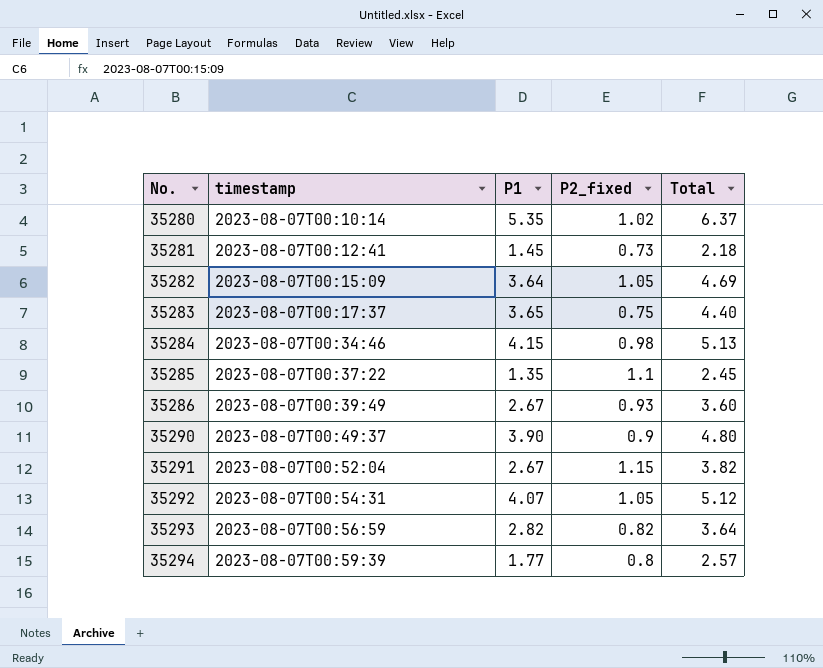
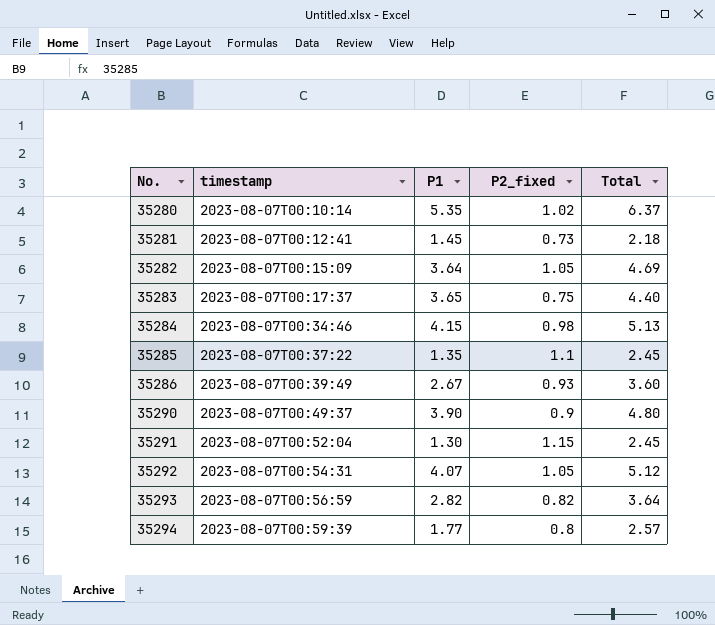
35291 | P1: 2.67 -> 1.30
35291 | Total: 3.82 -> 2.45

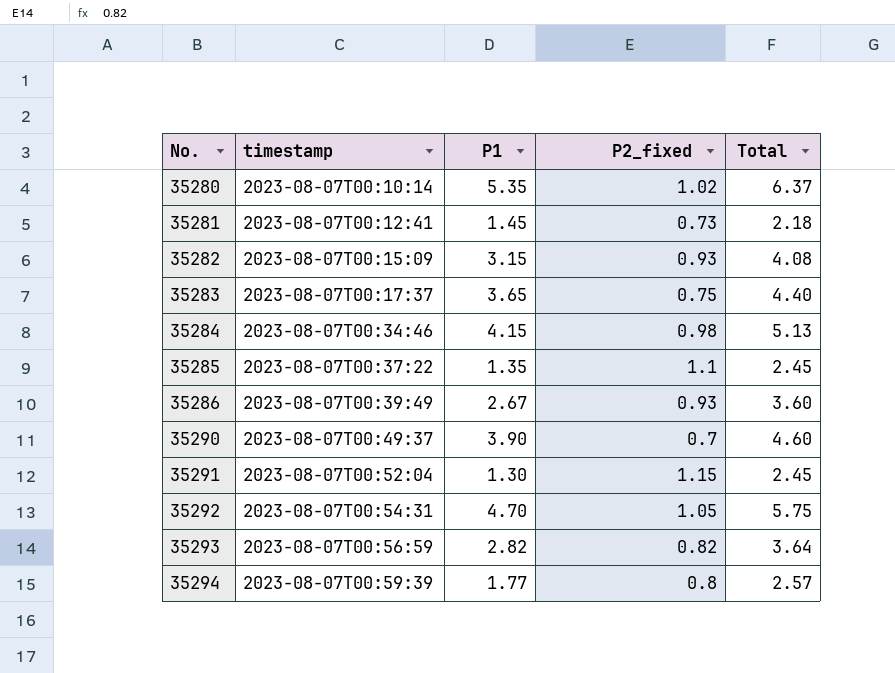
35282 | P1: 3.64 -> 3.15
35282 | P2_fixed: 1.05 -> 0.93
35282 | Total: 4.69 -> 4.08
35290 | P2_fixed: 0.9 -> 0.7
35290 | Total: 4.80 -> 4.60
35292 | P1: 4.07 -> 4.70
35292 | Total: 5.12 -> 5.75

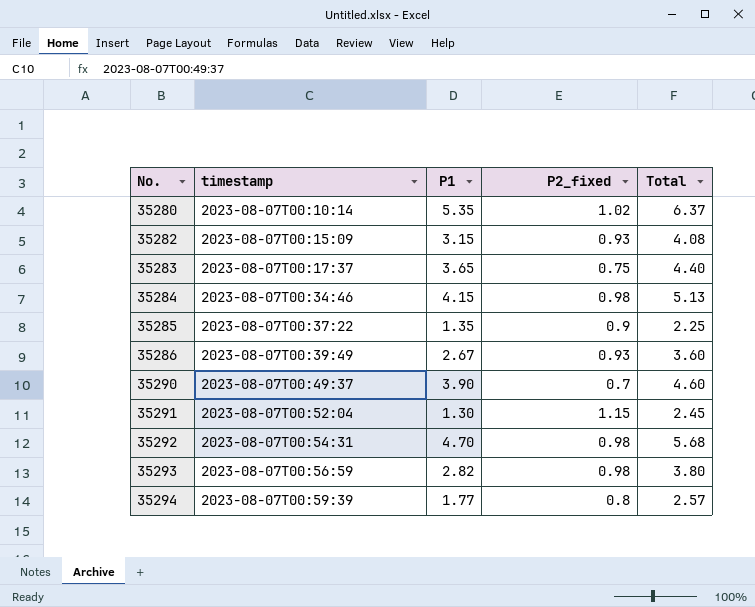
row 35281: 2023-08-07T00:12:41 | 1.45 | 0.73 | 2.18 -> none
35285 | P2_fixed: 1.1 -> 0.9
35285 | Total: 2.45 -> 2.25
35292 | P2_fixed: 1.05 -> 0.98
35292 | Total: 5.75 -> 5.68
35293 | P2_fixed: 0.82 -> 0.98
35293 | Total: 3.64 -> 3.80

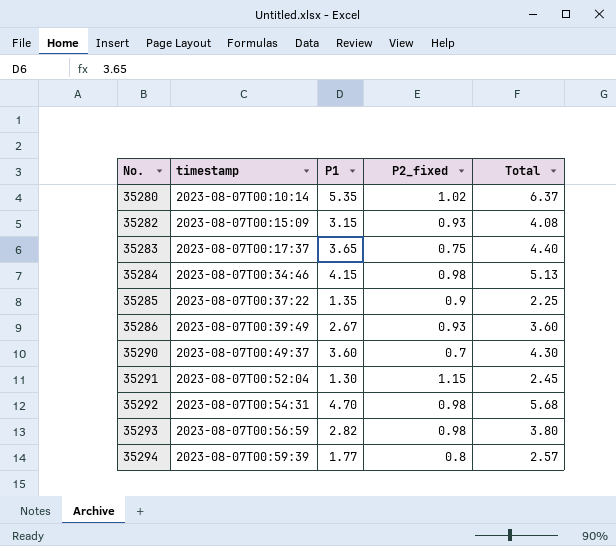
35290 | P1: 3.90 -> 3.60
35290 | Total: 4.60 -> 4.30

